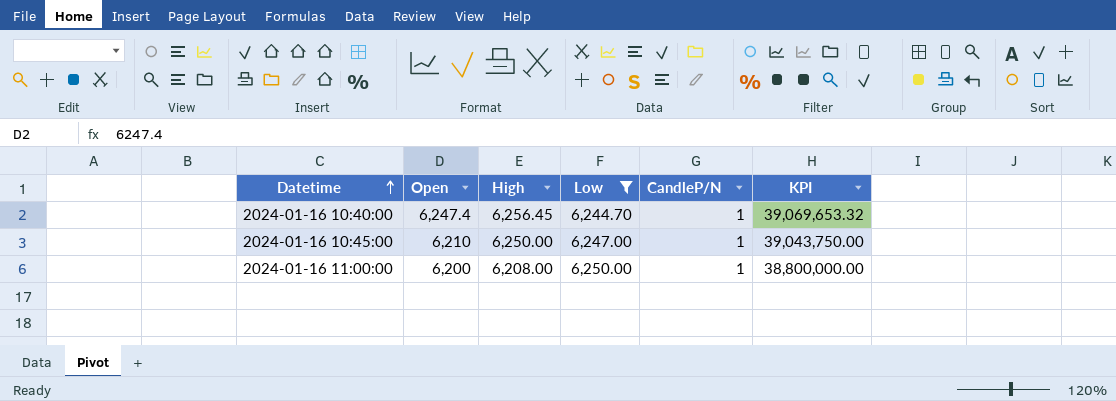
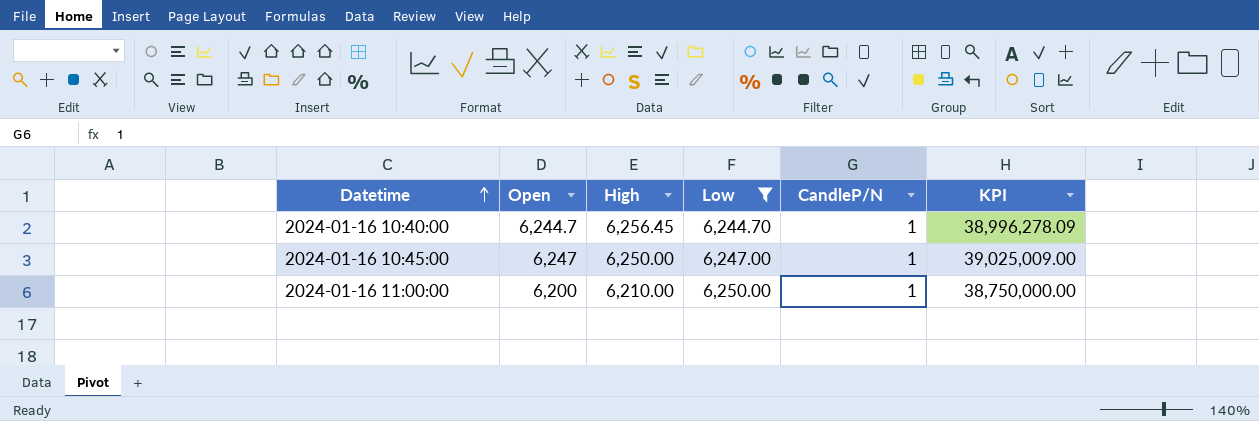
column KPI | formula: [High] * [Low] -> [Open] * [Low]
2024-01-16 10:40:00 | Open: 6,247.4 -> 6,244.7
2024-01-16 10:45:00 | Open: 6,210 -> 6,247
2024-01-16 11:00:00 | High: 6,208.00 -> 6,210.00

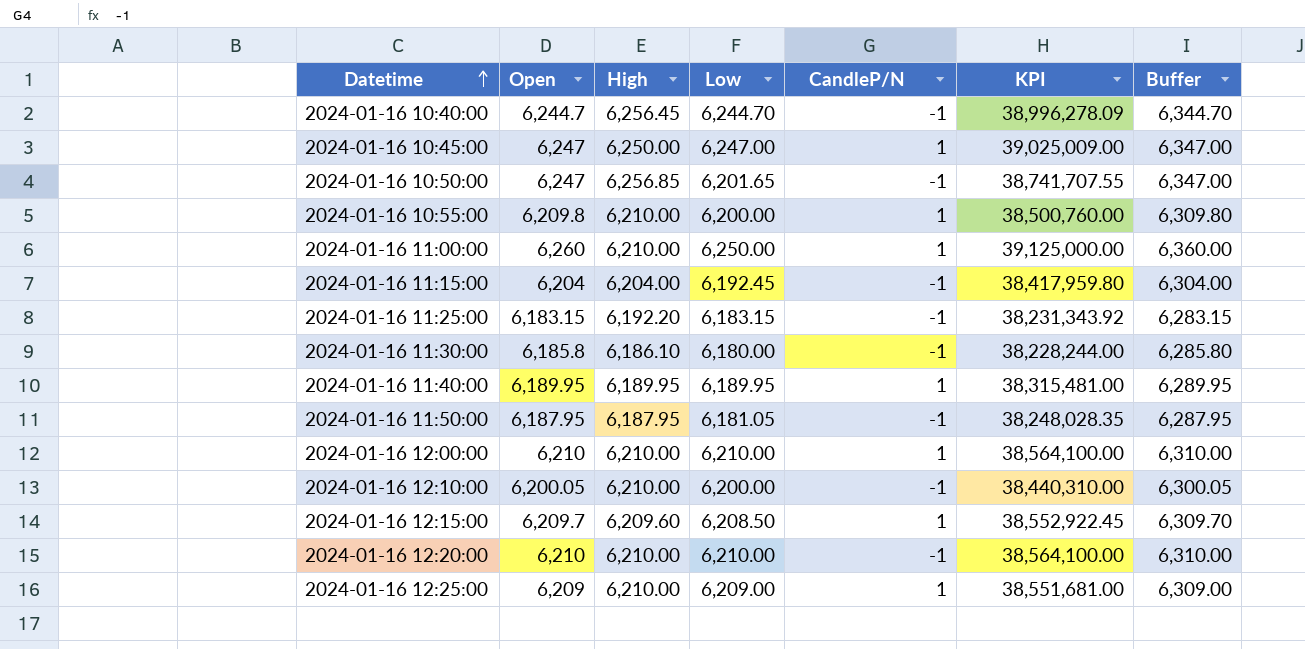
filter: Low >= 6,244.70 -> none
column Buffer | formula: none -> [Open] + 100
2024-01-16 10:40:00 | CandleP/N: 1 -> -1
2024-01-16 11:00:00 | Open: 6,200 -> 6,260
2024-01-16 11:00:00 | KPI: 38,750,000.00 -> 39,125,000.00

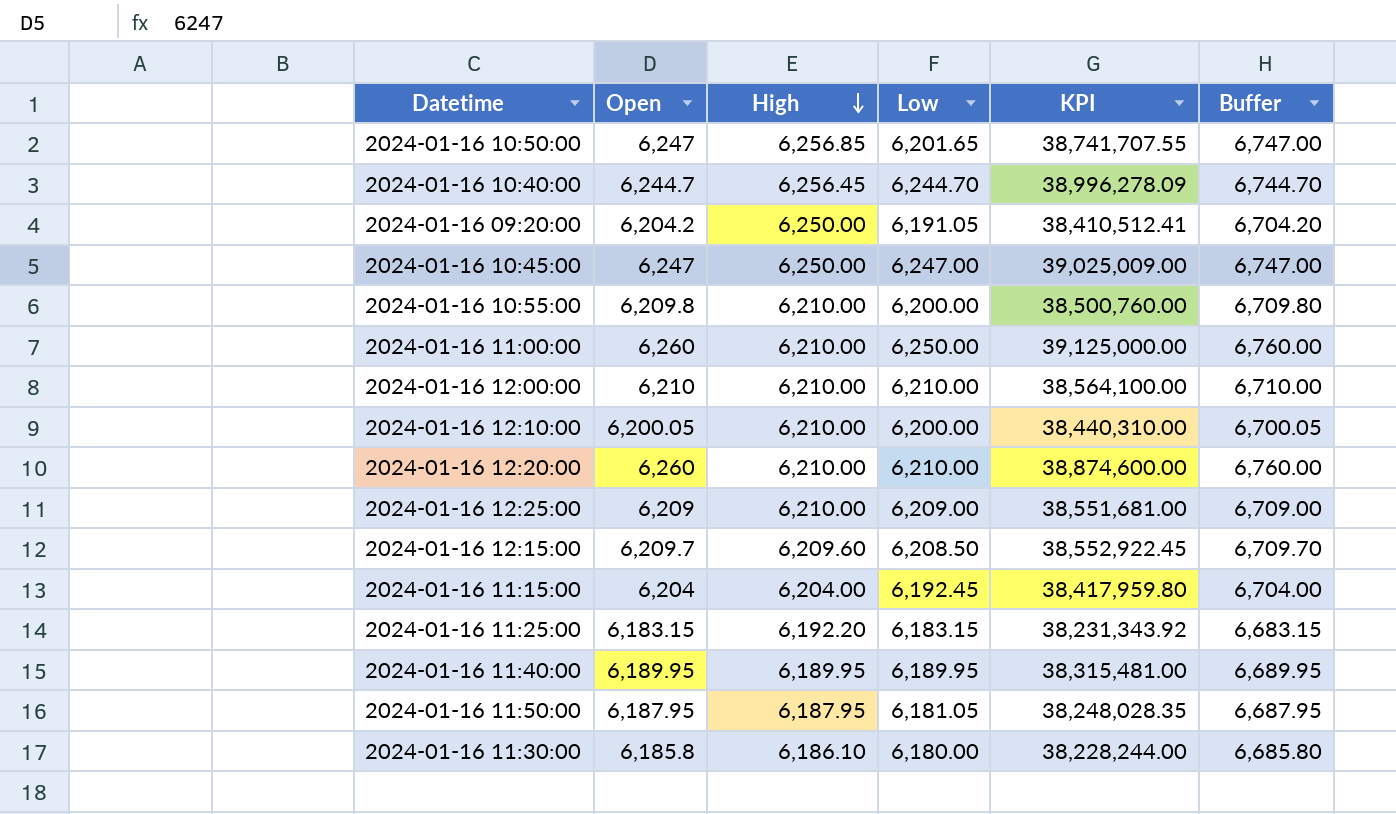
row order: Datetime ascending -> High descending
column CandleP/N | position: 5 -> none
column Buffer | formula: [Open] + 100 -> [Open] + 500
row 2024-01-16 09:20:00: none -> 6,204.2 | 6,250.00 | 6,191.05 | 38,410,512.41 | 6,704.20
2024-01-16 12:20:00 | Open: 6,210 -> 6,260
2024-01-16 12:20:00 | KPI: 38,564,100.00 -> 38,874,600.00

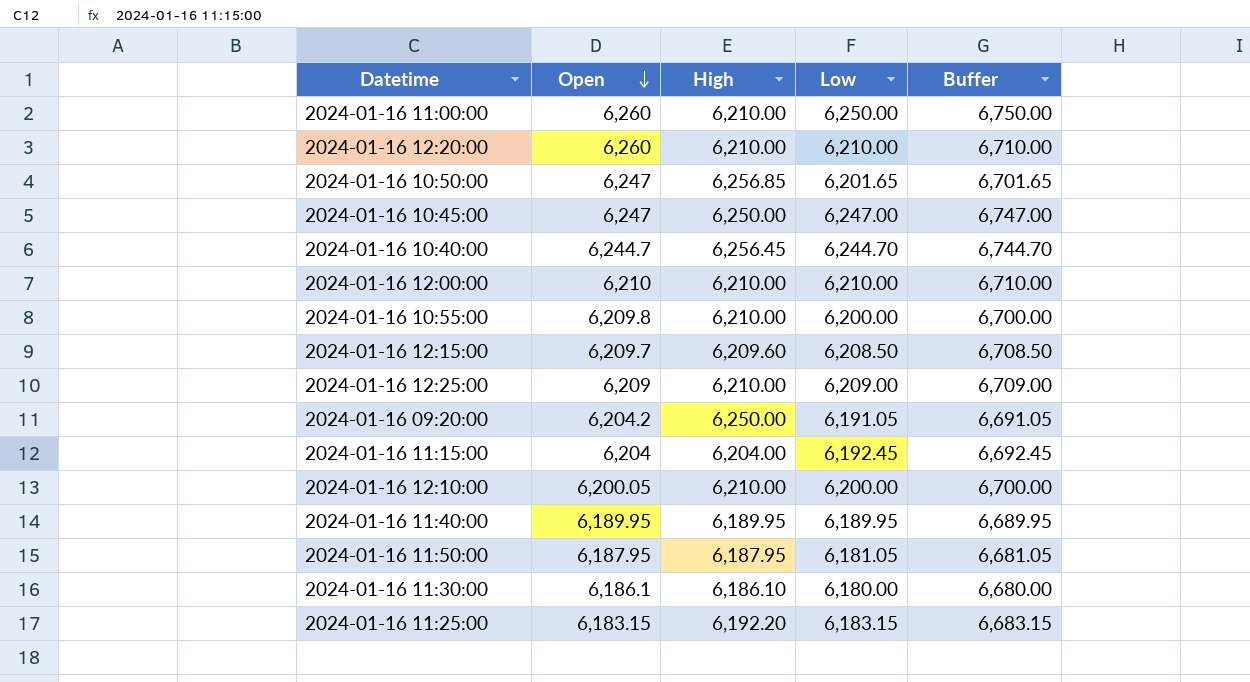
row order: High descending -> Open descending
column KPI | formula: [Open] * [Low] -> none
column Buffer | formula: [Open] + 500 -> [Low] + 500
2024-01-16 11:30:00 | Open: 6,185.8 -> 6,186.1

